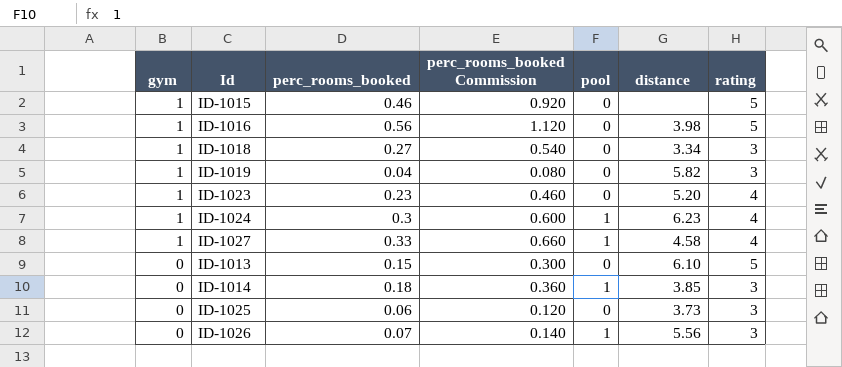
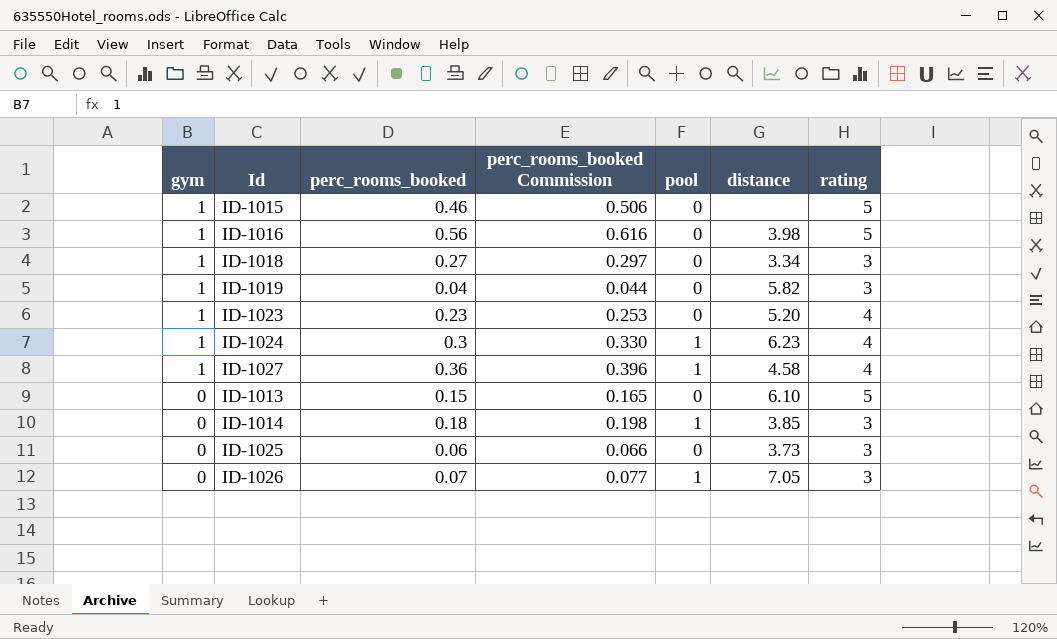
column perc_rooms_booked Commission | formula: [perc_rooms_booked] * 2 -> [perc_rooms_booked] * 1.1
ID-1027 | perc_rooms_booked: 0.33 -> 0.36
ID-1026 | distance: 5.56 -> 7.05

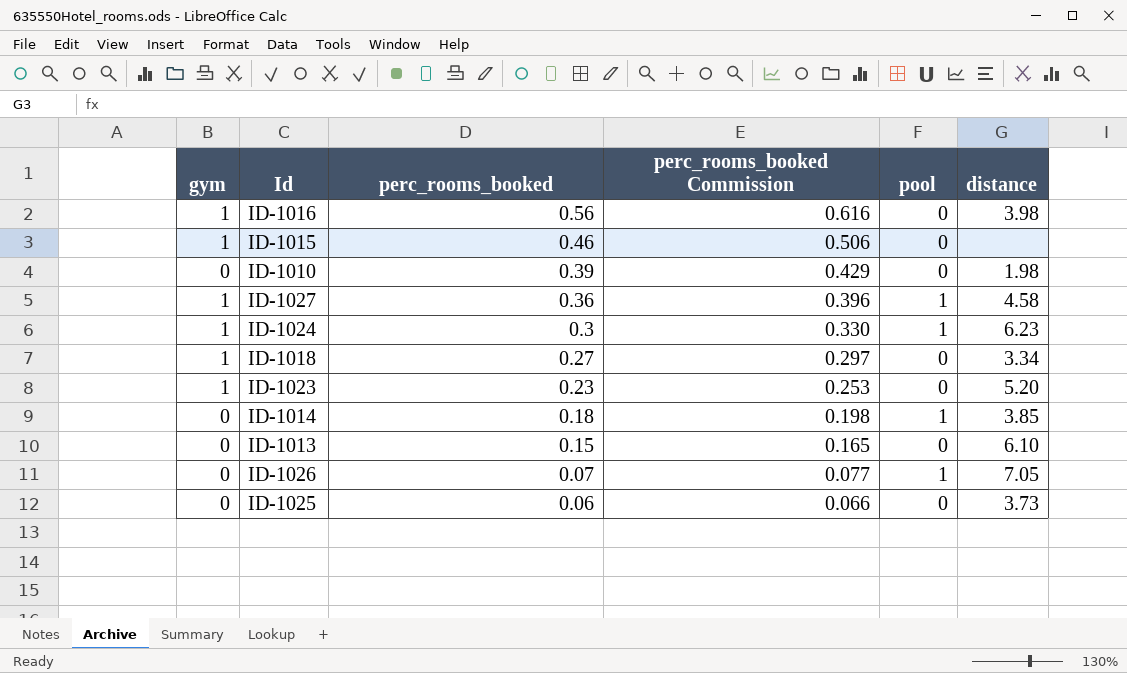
row order: gym descending -> perc_rooms_booked descending
column rating | position: 7 -> none
row ID-1019: 1 | 0.04 | 0.044 | 0 | 5.82 | 3 -> none
row ID-1010: none -> 0 | 0.39 | 0.429 | 0 | 1.98

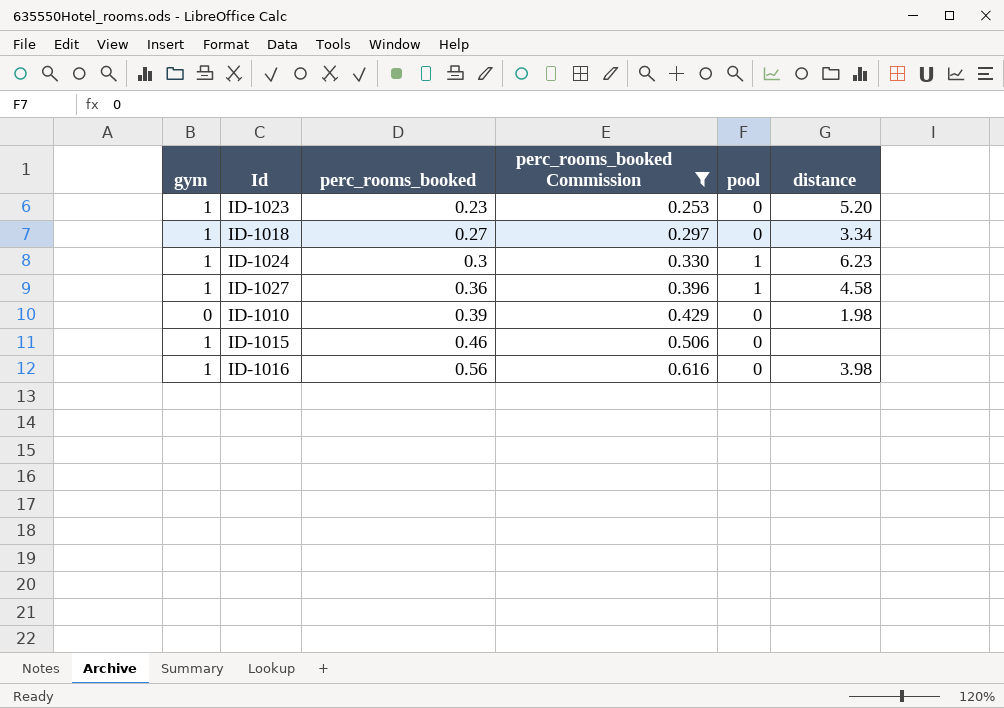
filter: none -> perc_rooms_booked Commission >= 0.253
row order: perc_rooms_booked descending -> perc_rooms_booked ascending

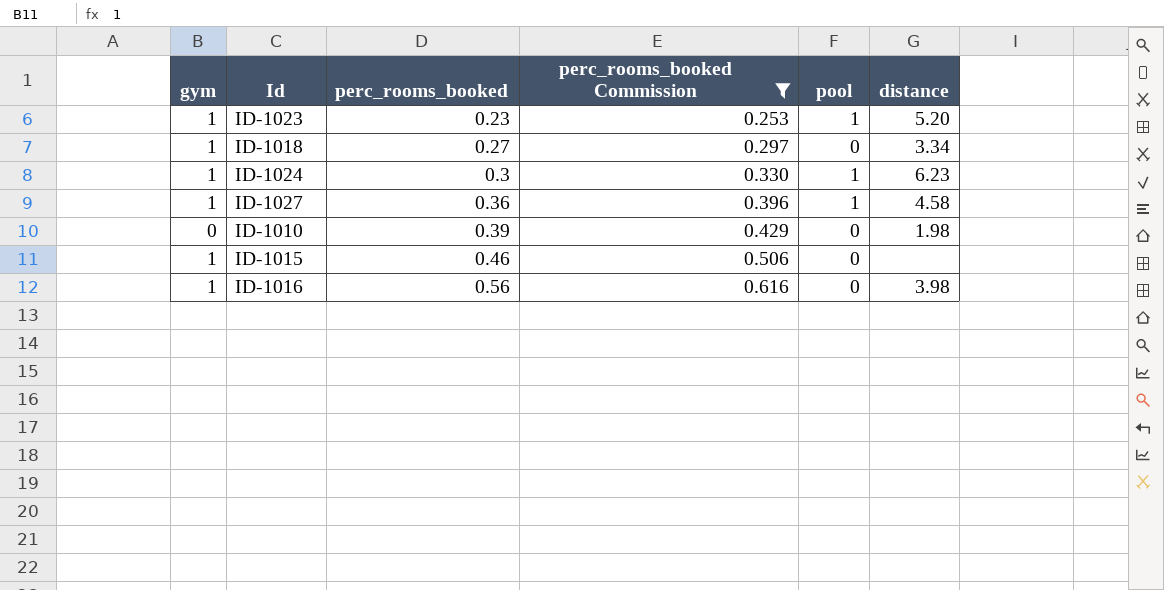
ID-1023 | pool: 0 -> 1

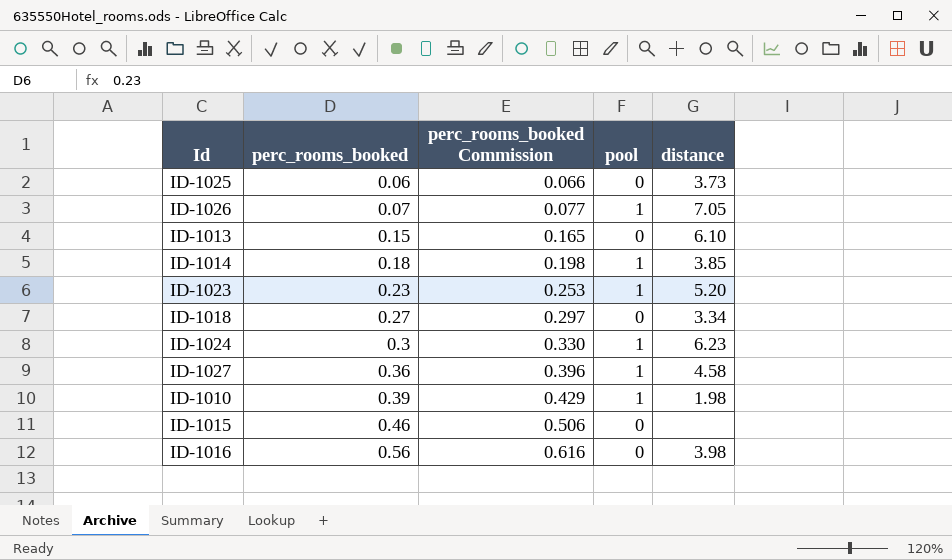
filter: perc_rooms_booked Commission >= 0.253 -> none
column gym | position: 1 -> none
ID-1010 | pool: 0 -> 1

